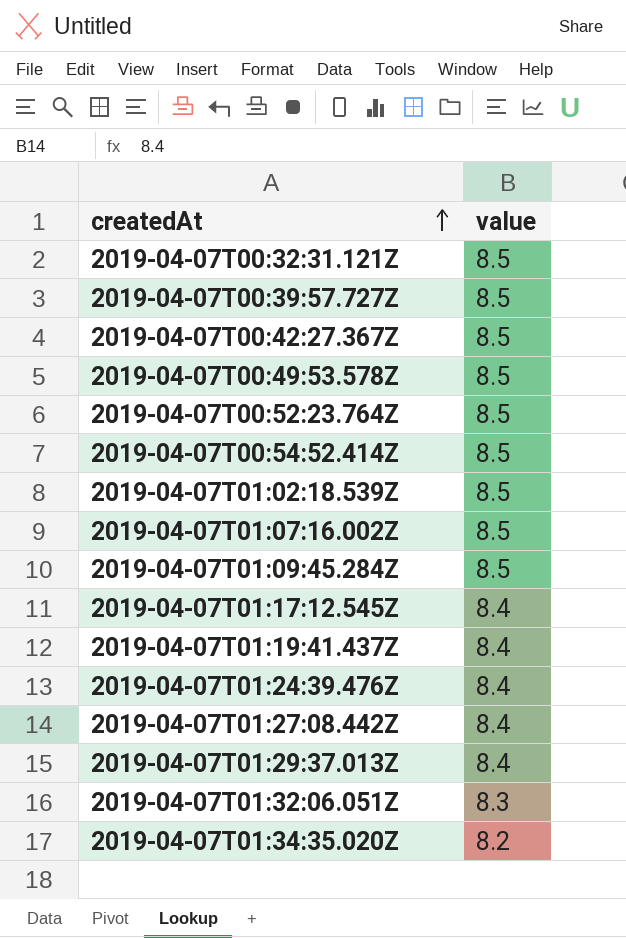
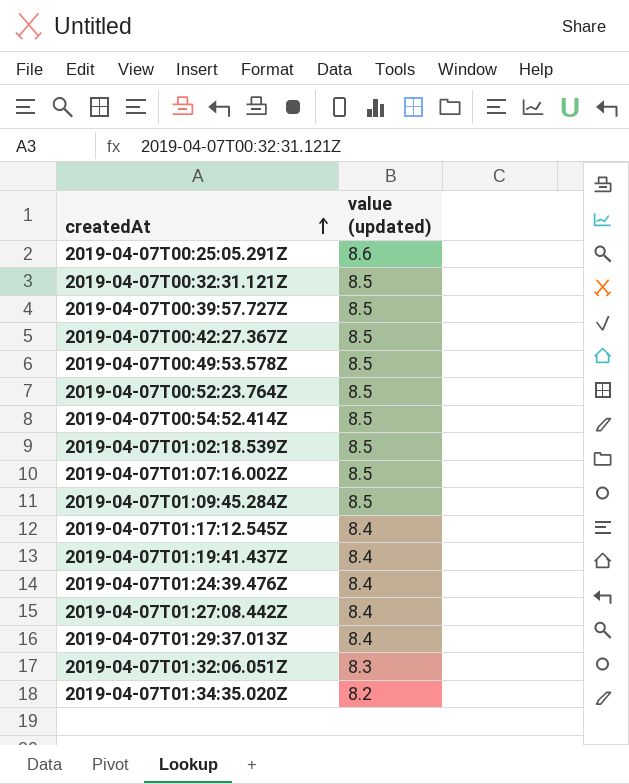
column name: value -> value (updated)
row 2019-04-07T00:25:05.291Z: none -> 8.6

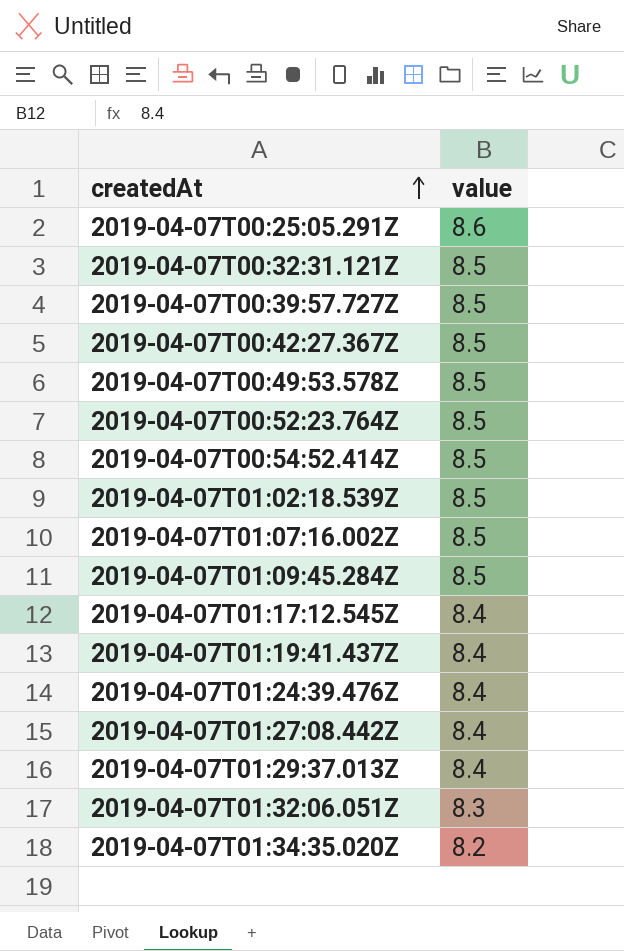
column name: value (updated) -> value

